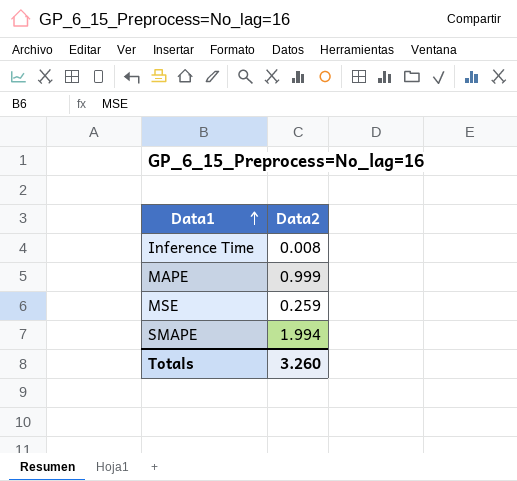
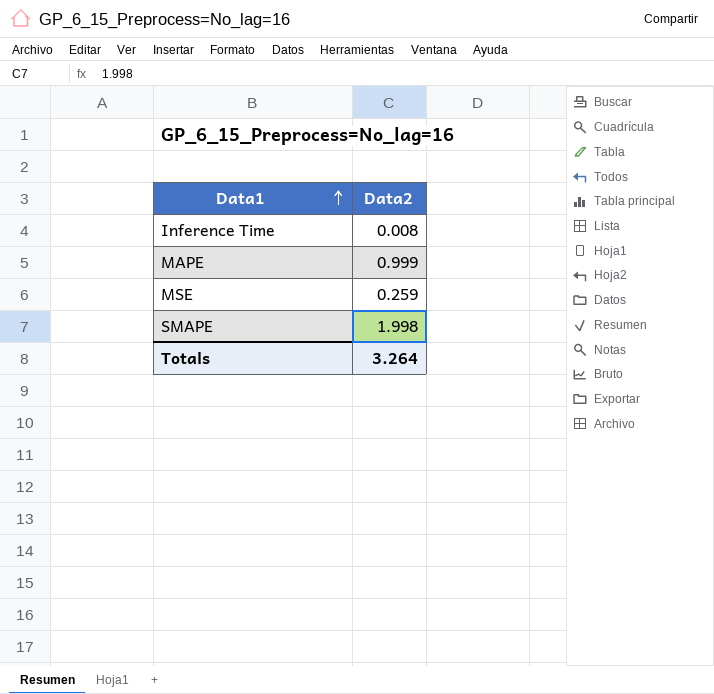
SMAPE | Data2: 1.994 -> 1.998
Totals | Data2: 3.260 -> 3.264

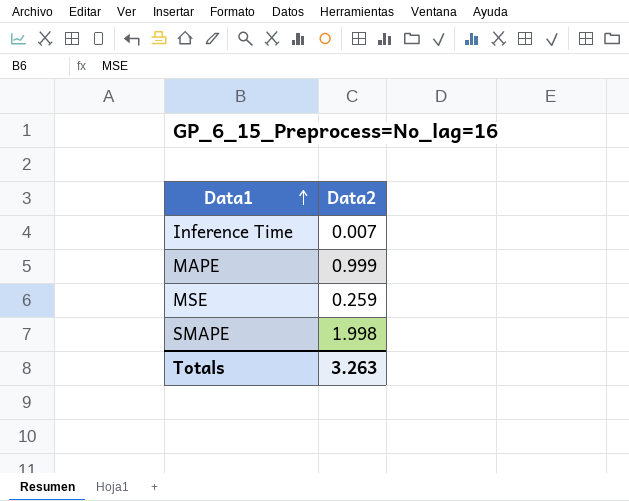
Inference Time | Data2: 0.008 -> 0.007
Totals | Data2: 3.264 -> 3.263

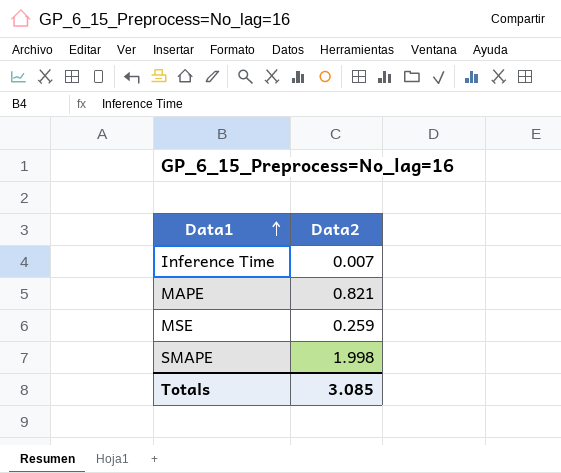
MAPE | Data2: 0.999 -> 0.821
Totals | Data2: 3.263 -> 3.085

